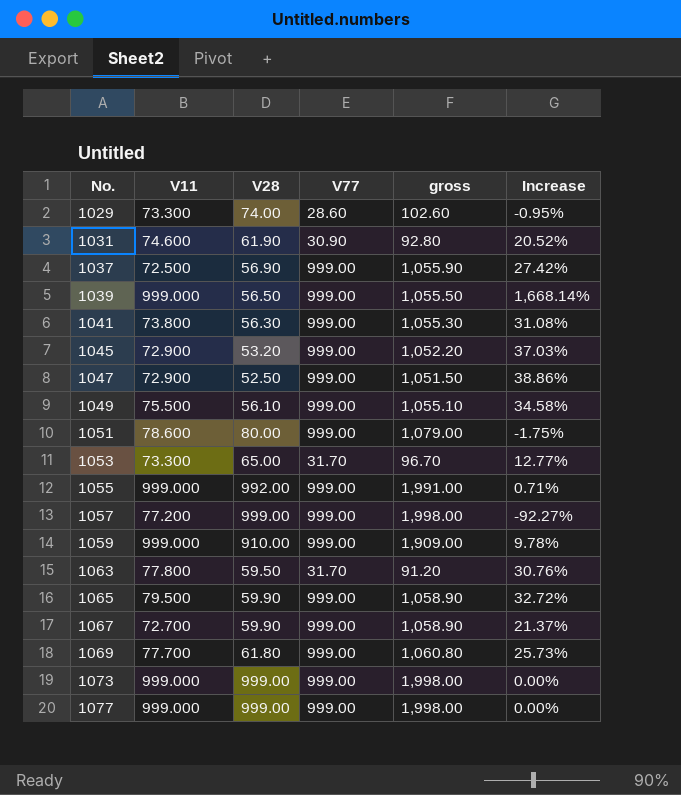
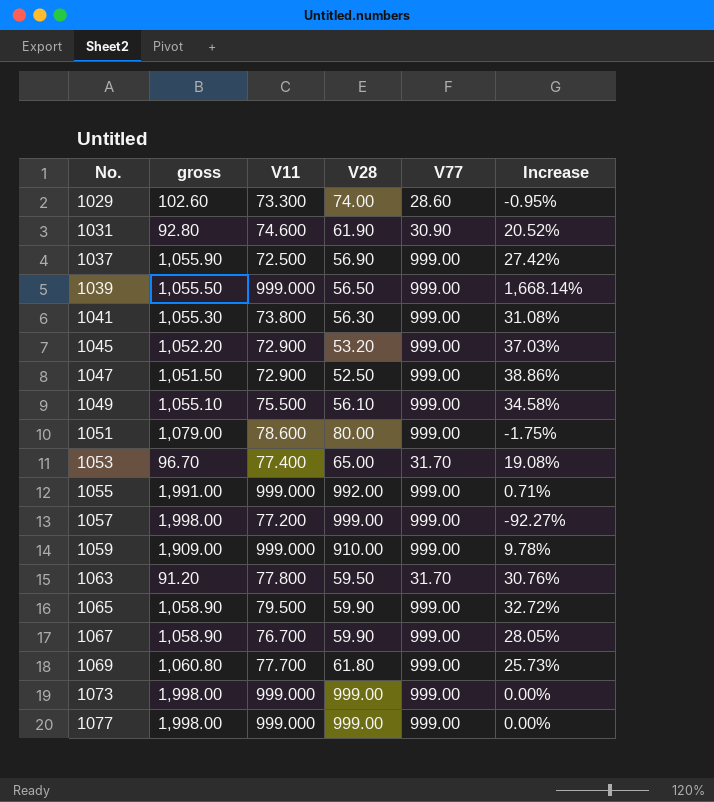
column gross | position: 5 -> 2
1053 | V11: 73.300 -> 77.400
1053 | Increase: 12.77% -> 19.08%
1067 | V11: 72.700 -> 76.700
1067 | Increase: 21.37% -> 28.05%

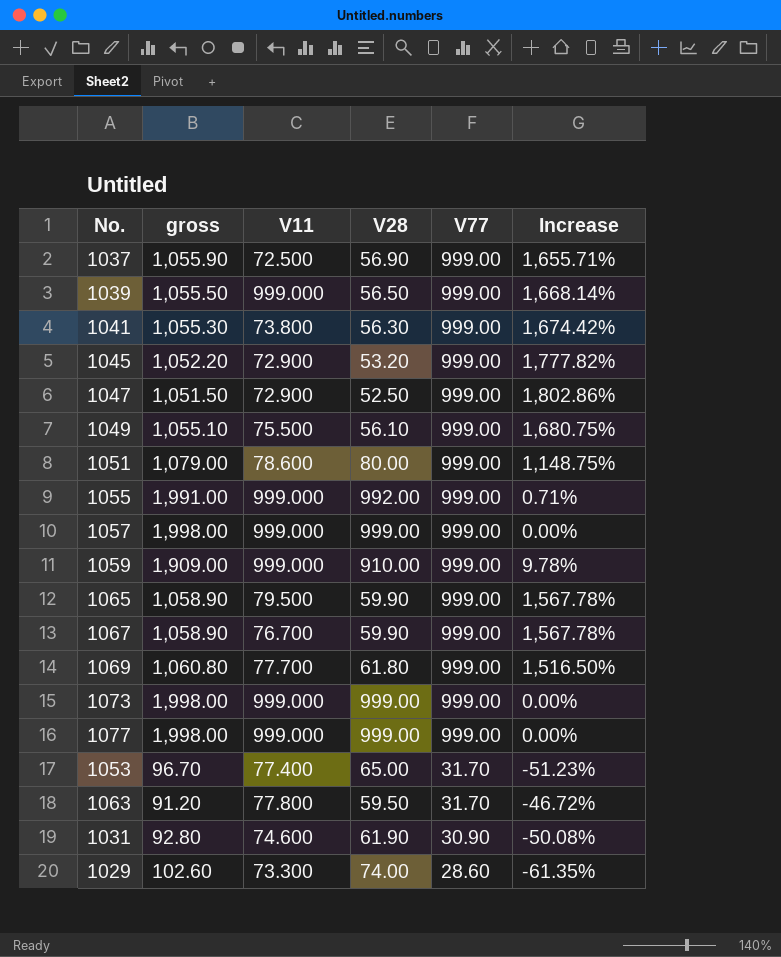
row order: No. ascending -> V77 descending
column Increase | formula: ([V11] - [V28]) / [V28] -> ([V77] - [V28]) / [V28]
1057 | V11: 77.200 -> 999.000

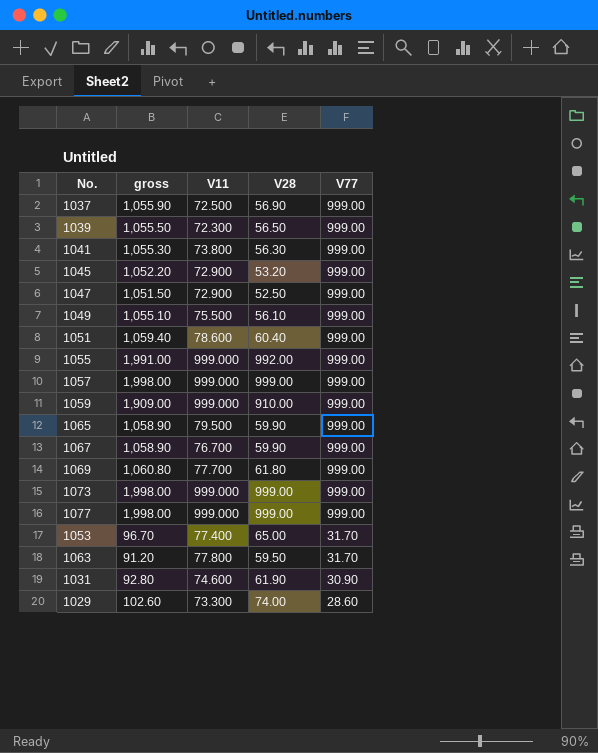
column Increase | formula: ([V77] - [V28]) / [V28] -> none
1039 | V11: 999.000 -> 72.300
1051 | gross: 1,079.00 -> 1,059.40
1051 | V28: 80.00 -> 60.40

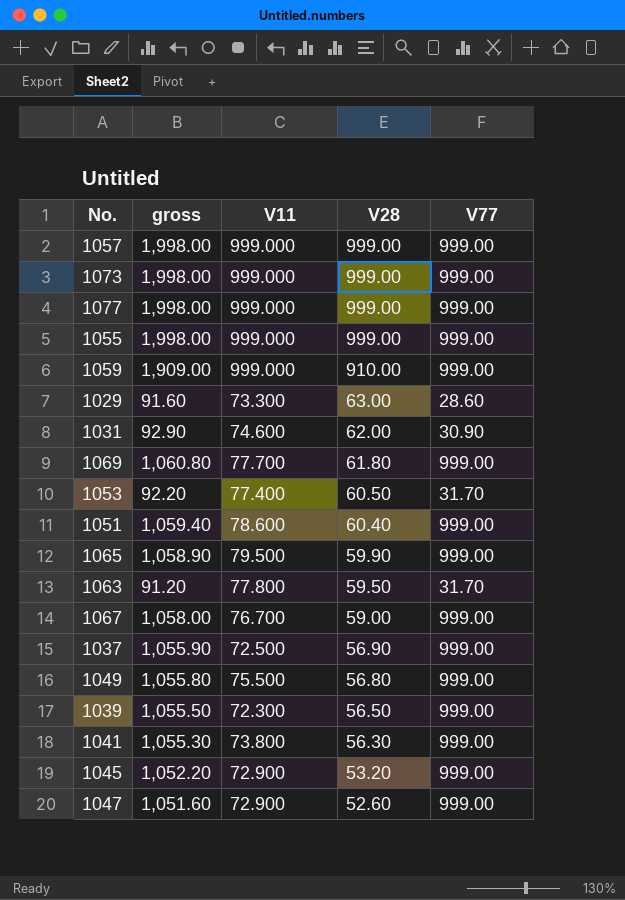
row order: V77 descending -> V28 descending
1055 | gross: 1,991.00 -> 1,998.00
1055 | V28: 992.00 -> 999.00
1029 | gross: 102.60 -> 91.60
1029 | V28: 74.00 -> 63.00
1031 | gross: 92.80 -> 92.90
1031 | V28: 61.90 -> 62.00
1053 | gross: 96.70 -> 92.20
1053 | V28: 65.00 -> 60.50
1067 | gross: 1,058.90 -> 1,058.00
1067 | V28: 59.90 -> 59.00
1049 | gross: 1,055.10 -> 1,055.80
1049 | V28: 56.10 -> 56.80
1047 | gross: 1,051.50 -> 1,051.60
1047 | V28: 52.50 -> 52.60

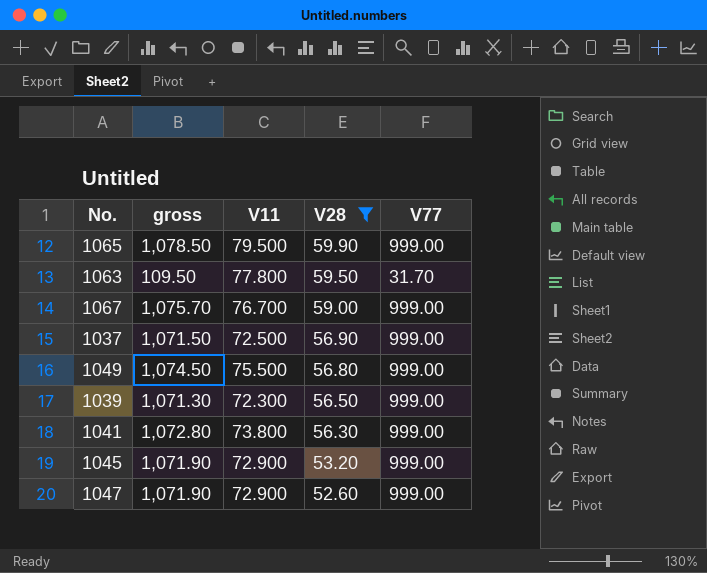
filter: none -> V28 <= 59.90
column gross | formula: [V28] + [V77] -> [V11] + [V77]

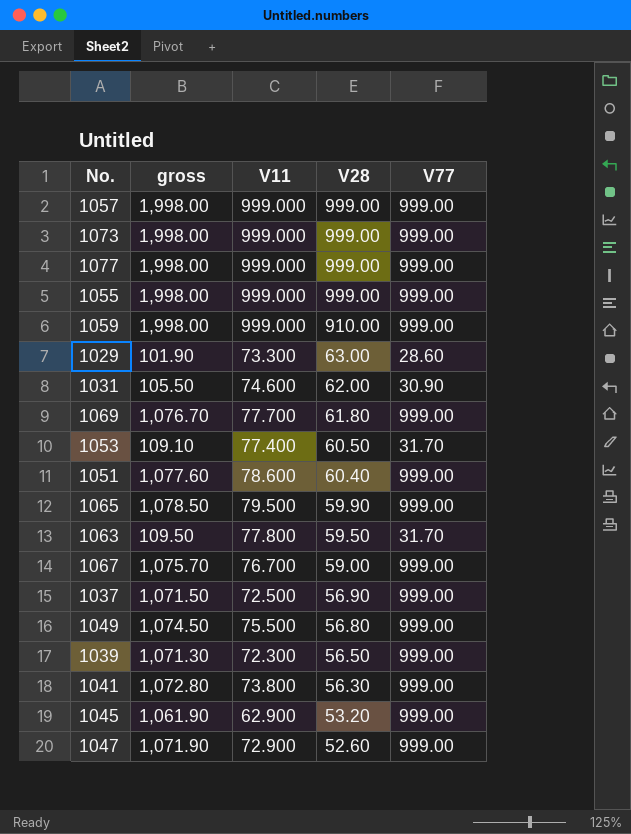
filter: V28 <= 59.90 -> none
1045 | gross: 1,071.90 -> 1,061.90
1045 | V11: 72.900 -> 62.900

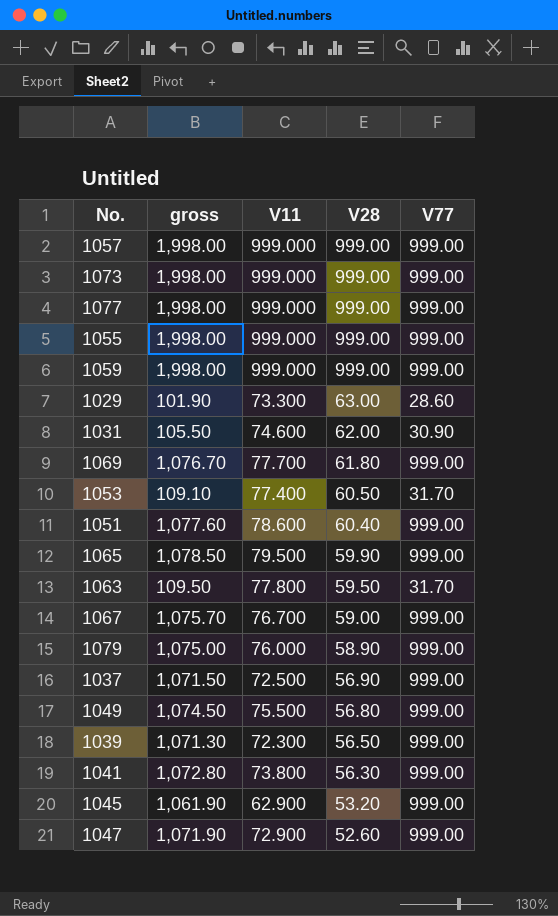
1059 | V28: 910.00 -> 999.00
row 1079: none -> 1,075.00 | 76.000 | 58.90 | 999.00

